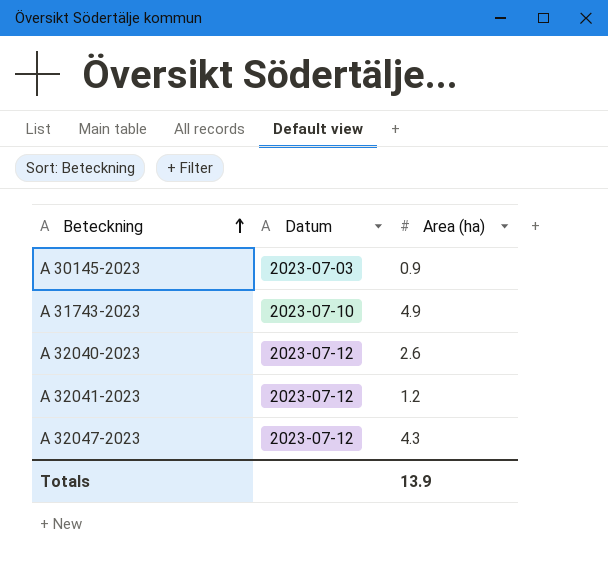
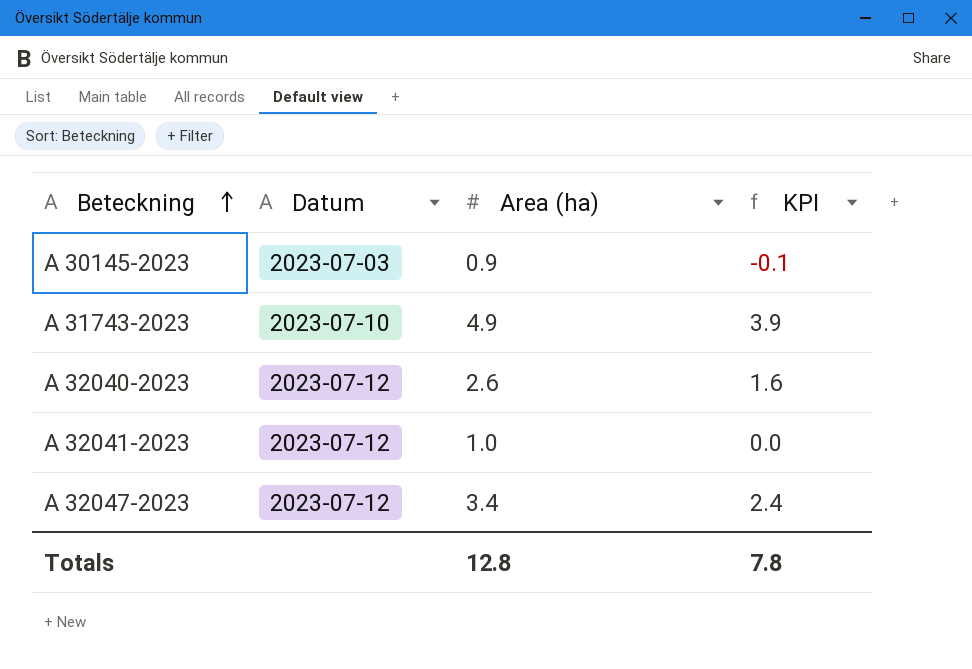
column KPI | formula: none -> [Area (ha)] - 1
A 32041-2023 | Area (ha): 1.2 -> 1.0
A 32047-2023 | Area (ha): 4.3 -> 3.4
Totals | Area (ha): 13.9 -> 12.8

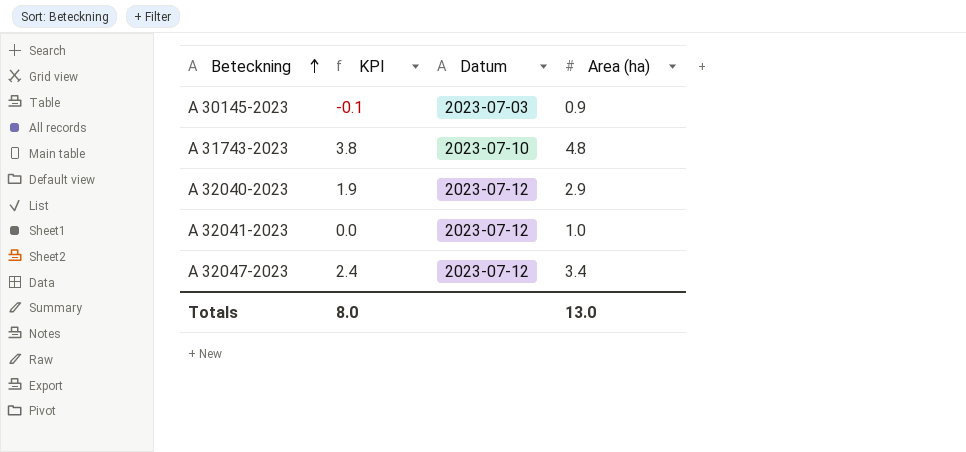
column KPI | position: 4 -> 2
A 31743-2023 | KPI: 3.9 -> 3.8
A 31743-2023 | Area (ha): 4.9 -> 4.8
A 32040-2023 | KPI: 1.6 -> 1.9
A 32040-2023 | Area (ha): 2.6 -> 2.9
Totals | KPI: 7.8 -> 8.0
Totals | Area (ha): 12.8 -> 13.0

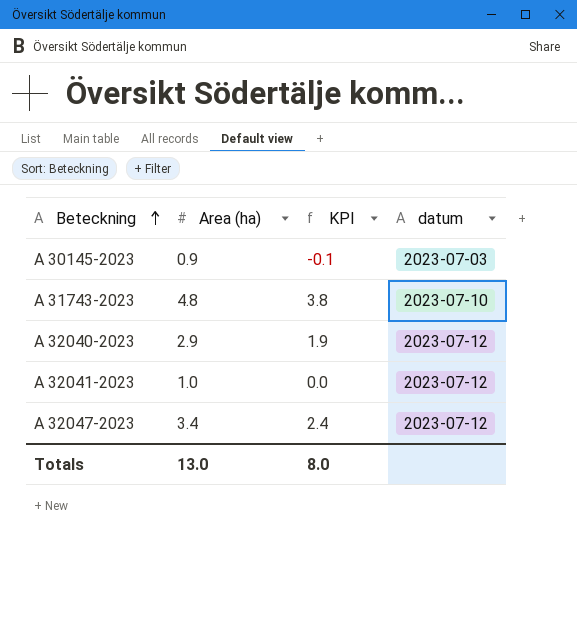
column Area (ha) | position: 4 -> 2
column name: Datum -> datum

